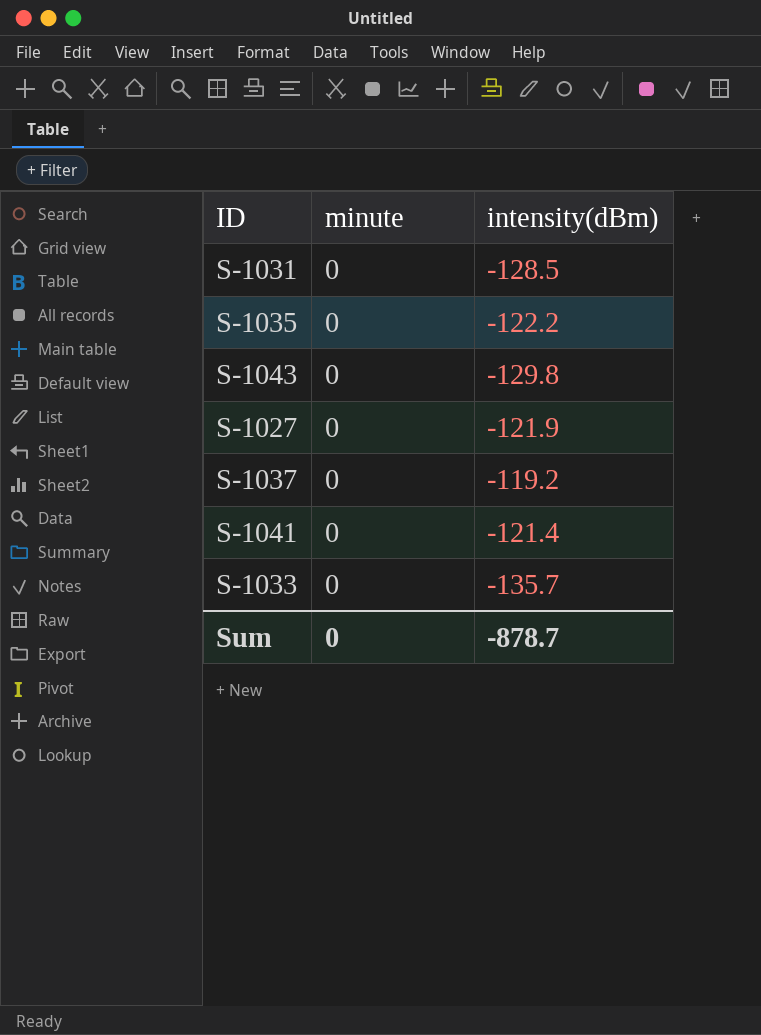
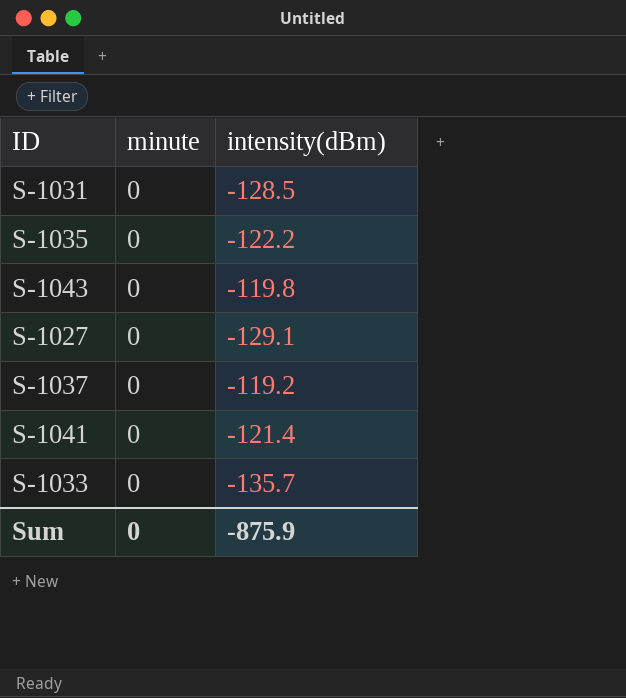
S-1043 | intensity(dBm): -129.8 -> -119.8
S-1027 | intensity(dBm): -121.9 -> -129.1
Sum | intensity(dBm): -878.7 -> -875.9

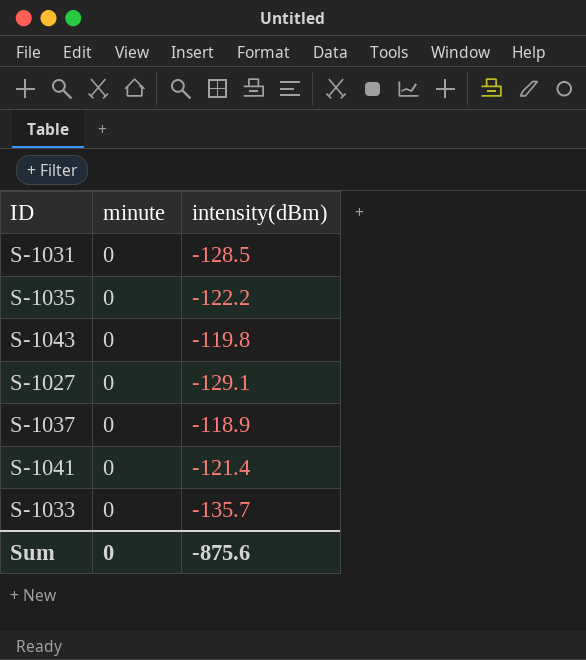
S-1037 | intensity(dBm): -119.2 -> -118.9
Sum | intensity(dBm): -875.9 -> -875.6

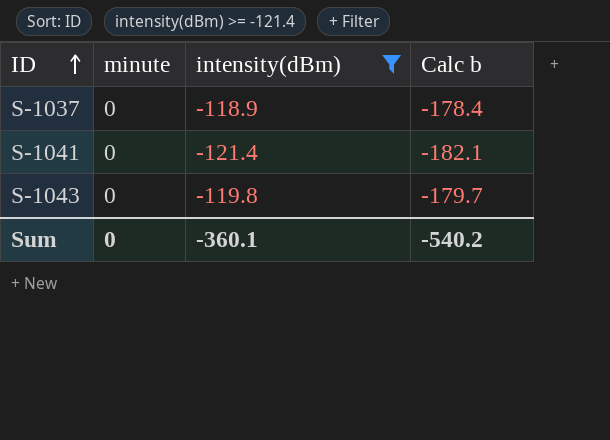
filter: none -> intensity(dBm) >= -121.4
row order: none -> ID ascending
column Calc b | formula: none -> [intensity(dBm)] * 1.5
Sum | intensity(dBm): -875.6 -> -360.1

